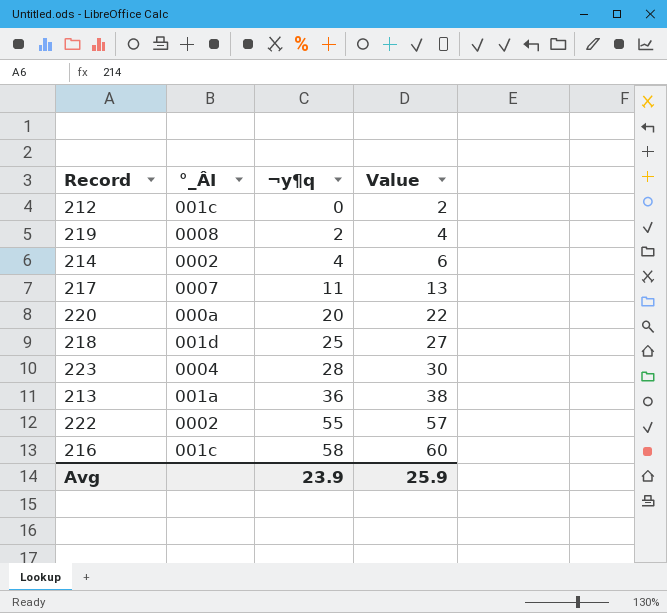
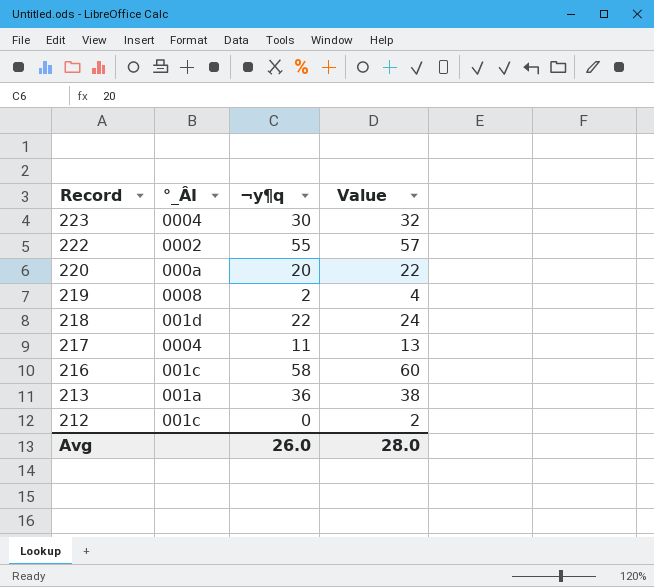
row order: ¬y¶q ascending -> Record descending
row 214: 0002 | 4 | 6 -> none
223 | ¬y¶q: 28 -> 30
223 | Value: 30 -> 32
218 | ¬y¶q: 25 -> 22
218 | Value: 27 -> 24
217 | °_ÂI: 0007 -> 0004
Avg | ¬y¶q: 23.9 -> 26.0
Avg | Value: 25.9 -> 28.0

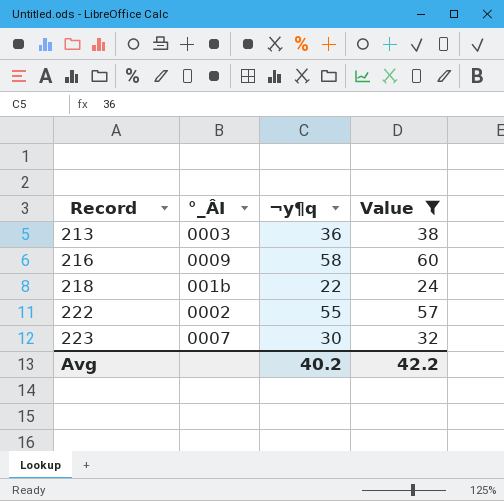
filter: none -> Value >= 24
row order: Record descending -> Record ascending
213 | °_ÂI: 001a -> 0003
216 | °_ÂI: 001c -> 0009
218 | °_ÂI: 001d -> 001b
223 | °_ÂI: 0004 -> 0007
Avg | ¬y¶q: 26.0 -> 40.2
Avg | Value: 28.0 -> 42.2

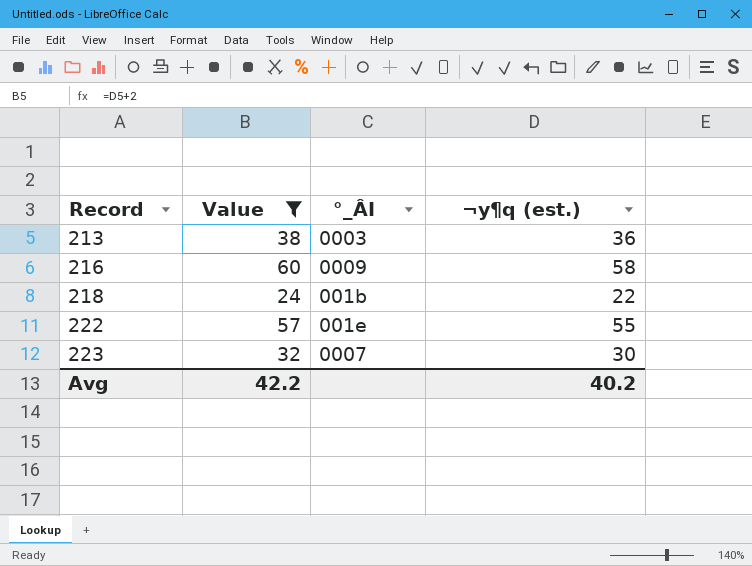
column Value | position: 4 -> 2
column name: ¬y¶q -> ¬y¶q (est.)
222 | °_ÂI: 0002 -> 001e

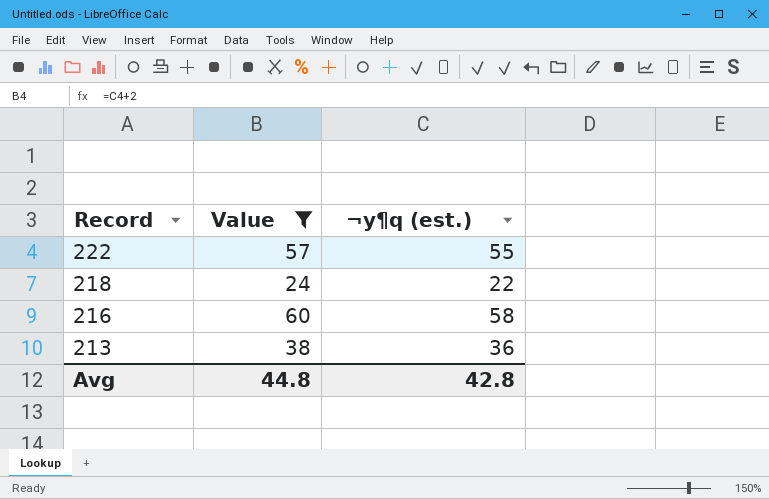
row order: Record ascending -> Record descending
column °_ÂI | position: 3 -> none
row 223: 32 | 0007 | 30 -> none
Avg | Value: 42.2 -> 44.8
Avg | ¬y¶q (est.): 40.2 -> 42.8

